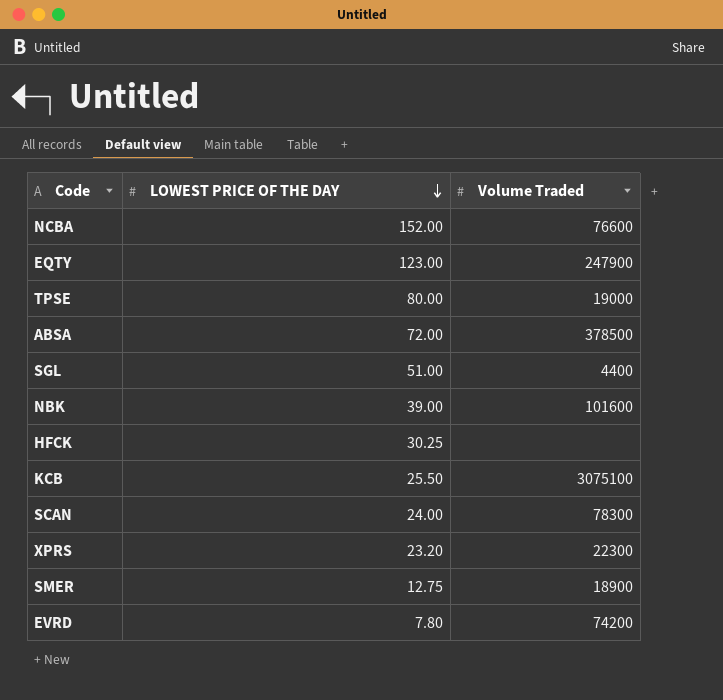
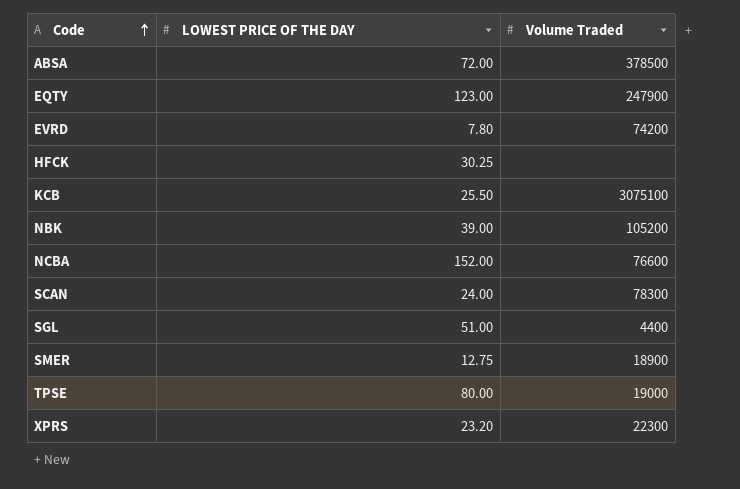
row order: LOWEST PRICE OF THE DAY descending -> Code ascending
NBK | Volume Traded: 101600 -> 105200

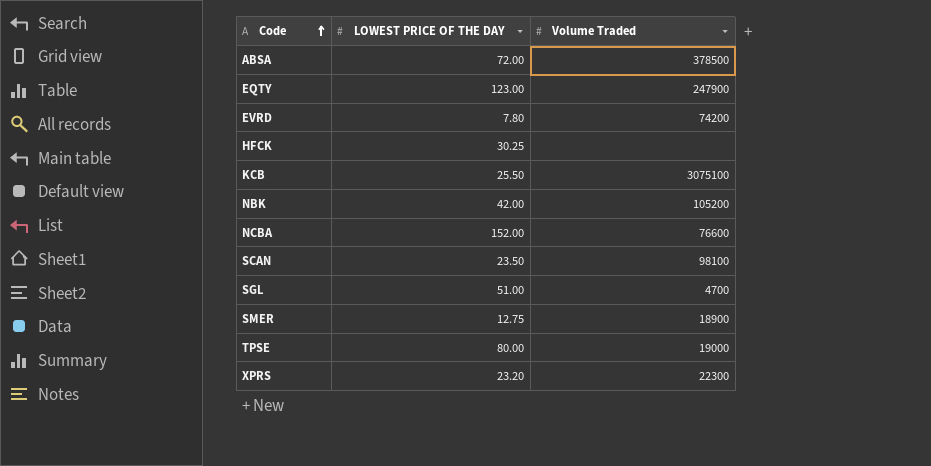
NBK | LOWEST PRICE OF THE DAY: 39.00 -> 42.00
SCAN | LOWEST PRICE OF THE DAY: 24.00 -> 23.50
SCAN | Volume Traded: 78300 -> 98100
SGL | Volume Traded: 4400 -> 4700

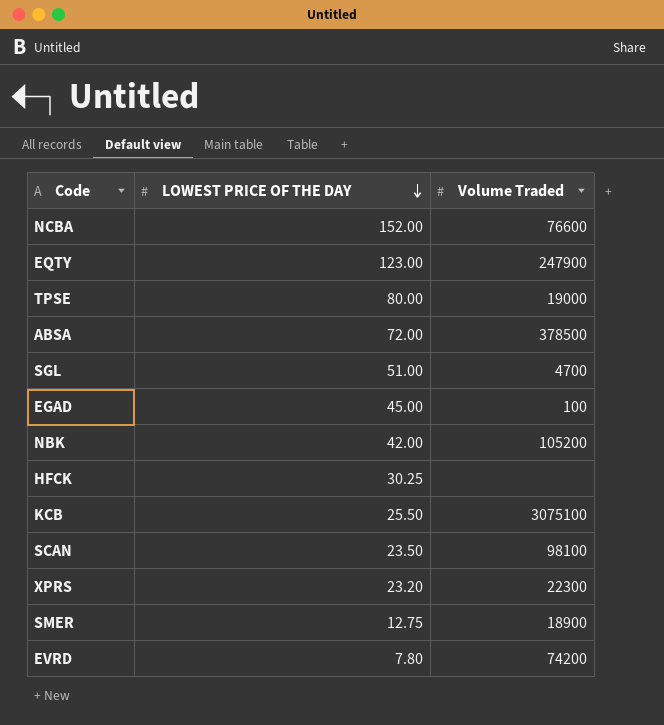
row order: Code ascending -> LOWEST PRICE OF THE DAY descending
row EGAD: none -> 45.00 | 100

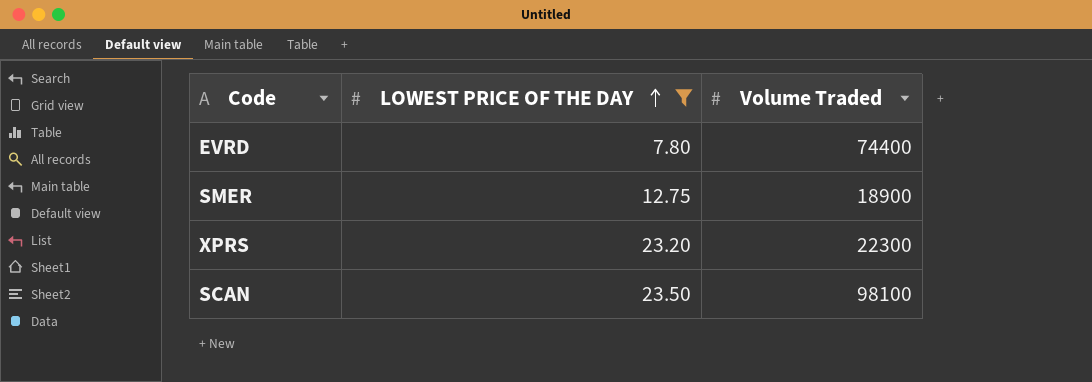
filter: none -> LOWEST PRICE OF THE DAY <= 23.50
row order: LOWEST PRICE OF THE DAY descending -> LOWEST PRICE OF THE DAY ascending
EVRD | Volume Traded: 74200 -> 74400

